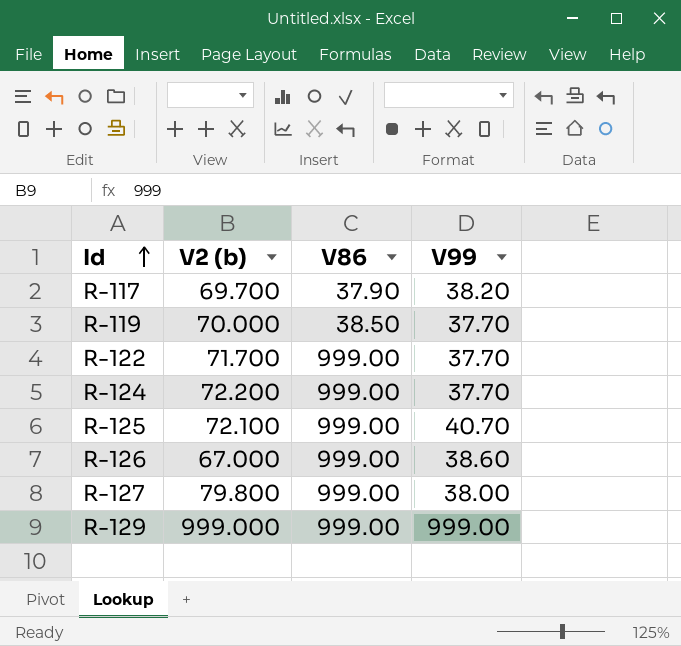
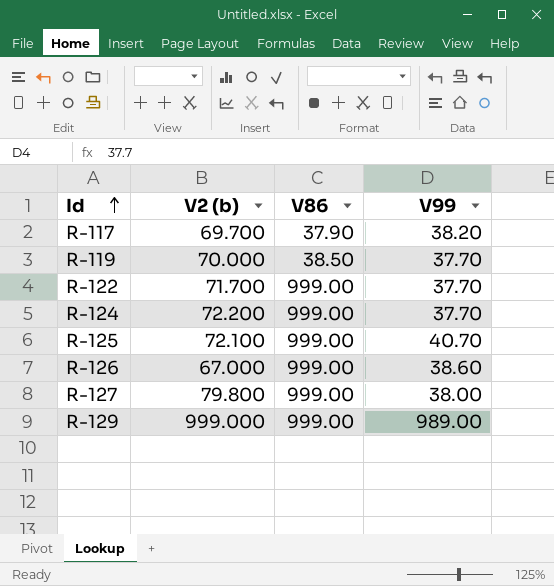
R-129 | V99: 999.00 -> 989.00

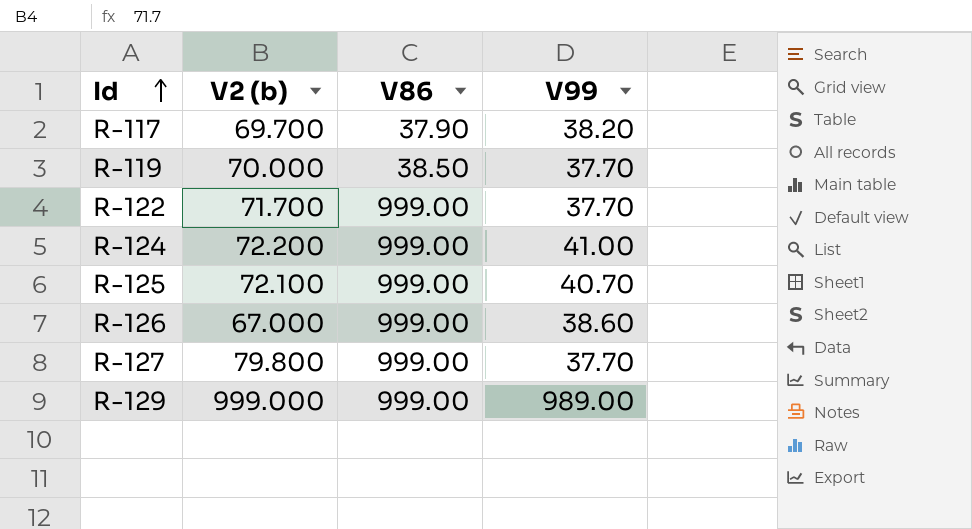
R-124 | V99: 37.70 -> 41.00
R-127 | V99: 38.00 -> 37.70

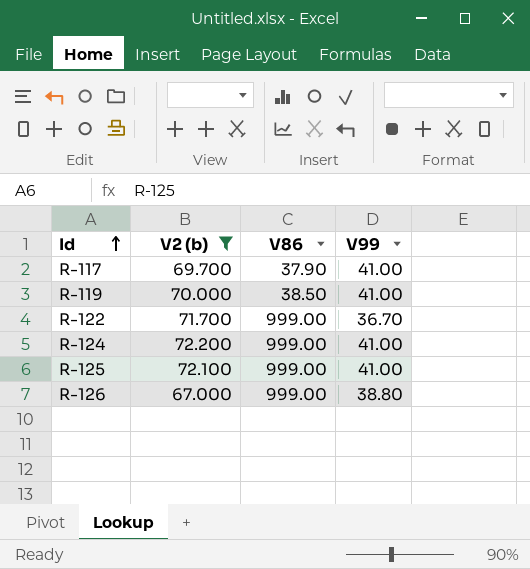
filter: none -> V2 (b) <= 72.200
R-117 | V99: 38.20 -> 41.00
R-119 | V99: 37.70 -> 41.00
R-122 | V99: 37.70 -> 36.70
R-125 | V99: 40.70 -> 41.00
R-126 | V99: 38.60 -> 38.80

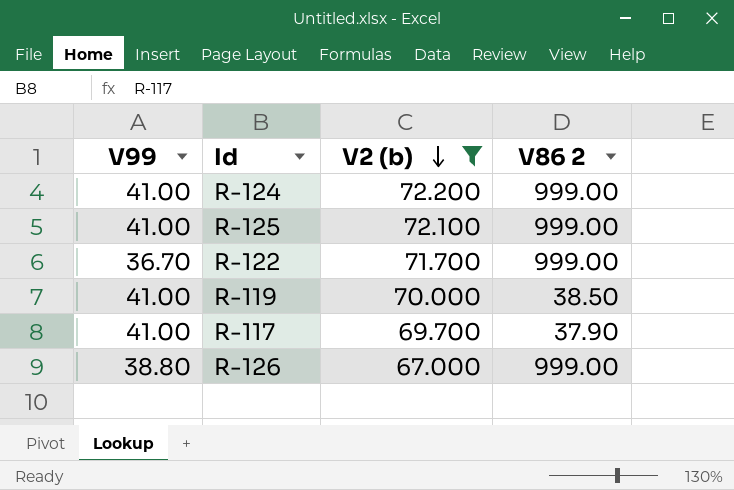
row order: Id ascending -> V2 (b) descending
column V99 | position: 4 -> 1
column name: V86 -> V86 2

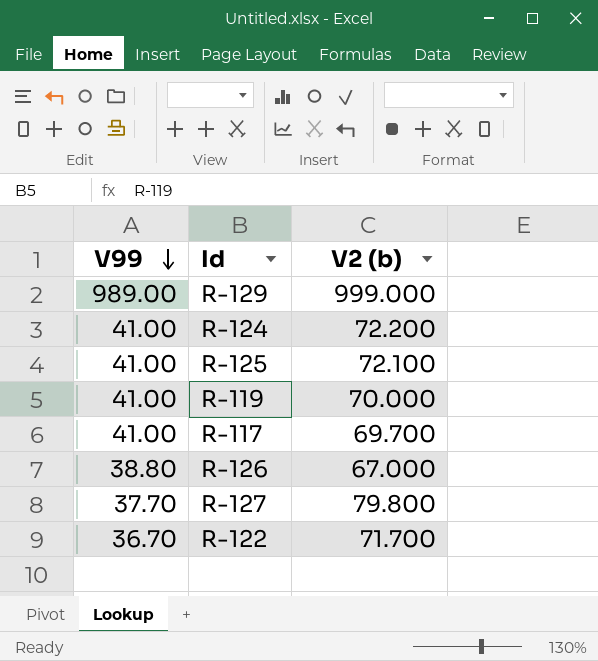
filter: V2 (b) <= 72.200 -> none
row order: V2 (b) descending -> V99 descending
column V86 2 | position: 4 -> none

